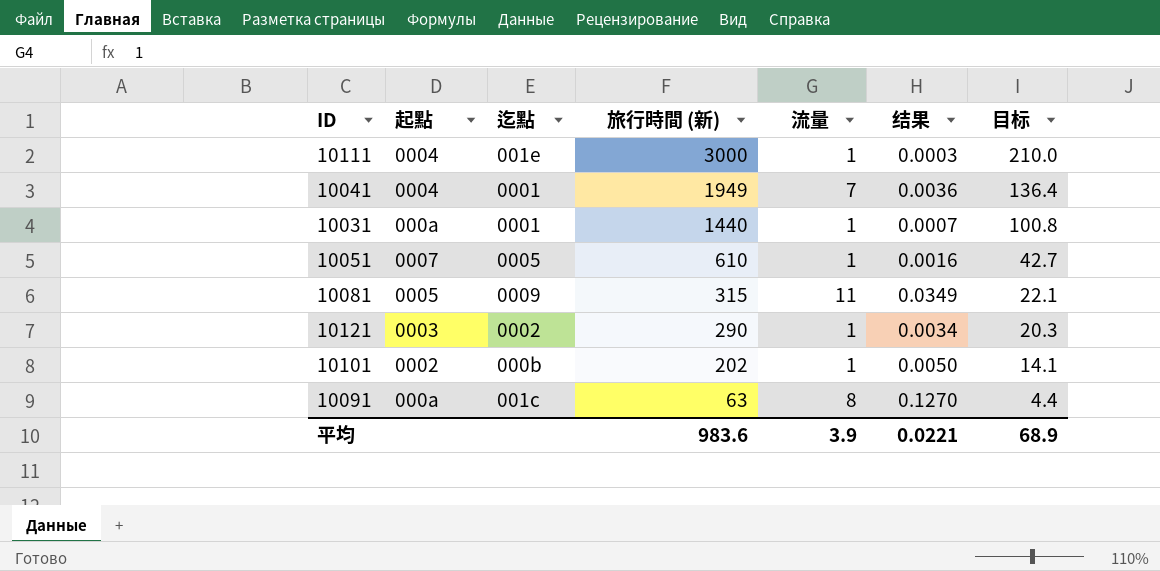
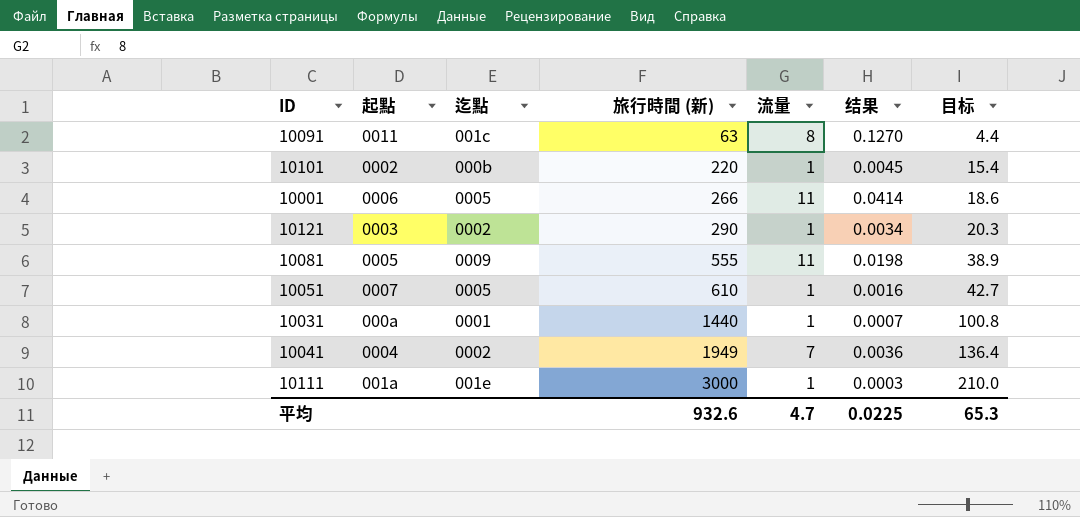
row order: 旅行時間 (新) descending -> 旅行時間 (新) ascending
10091 | 起點: 000a -> 0011
10101 | 旅行時間 (新): 202 -> 220
10101 | 结果: 0.0050 -> 0.0045
10101 | 目标: 14.1 -> 15.4
row 10001: none -> 0006 | 0005 | 266 | 11 | 0.0414 | 18.6
10081 | 旅行時間 (新): 315 -> 555
10081 | 结果: 0.0349 -> 0.0198
10081 | 目标: 22.1 -> 38.9
10041 | 迄點: 0001 -> 0002
10111 | 起點: 0004 -> 001a
平均 | 旅行時間 (新): 983.6 -> 932.6
平均 | 流量: 3.9 -> 4.7
平均 | 结果: 0.0221 -> 0.0225
平均 | 目标: 68.9 -> 65.3

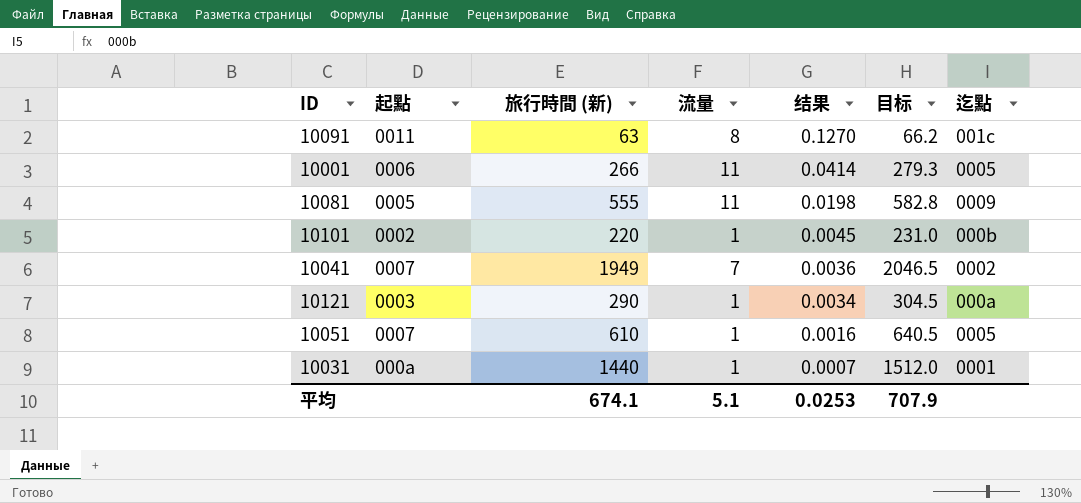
row order: 旅行時間 (新) ascending -> 结果 descending
column 目标 | formula: [旅行時間 (新)] * 0.07 -> [旅行時間 (新)] * 1.05
column 迄點 | position: 3 -> 7
row 10111: 001a | 001e | 3000 | 1 | 0.0003 | 210.0 -> none
10041 | 起點: 0004 -> 0007
10121 | 迄點: 0002 -> 000a
平均 | 旅行時間 (新): 932.6 -> 674.1
平均 | 流量: 4.7 -> 5.1
平均 | 结果: 0.0225 -> 0.0253
平均 | 目标: 65.3 -> 707.9

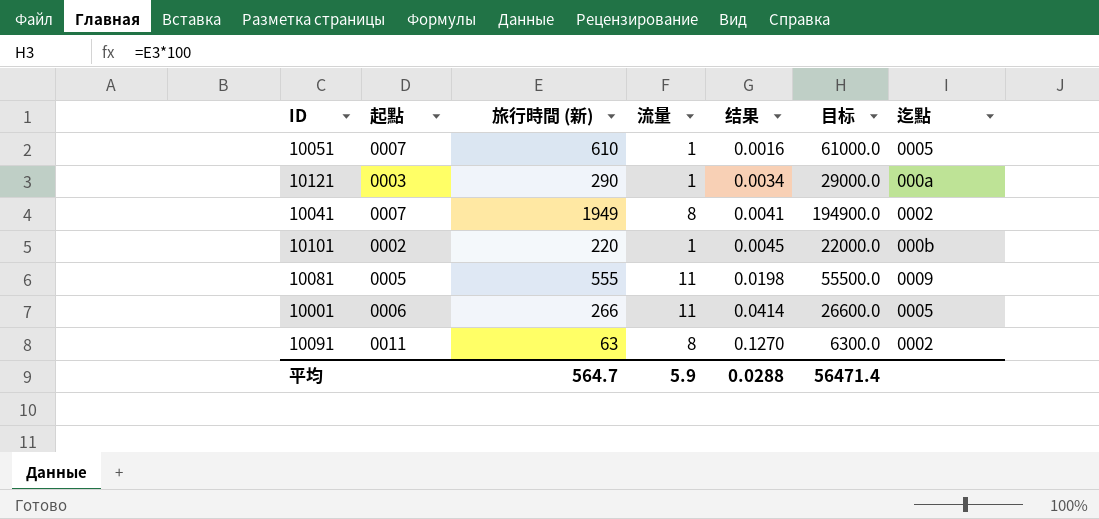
row order: 结果 descending -> 结果 ascending
column 目标 | formula: [旅行時間 (新)] * 1.05 -> [旅行時間 (新)] * 100
row 10031: 000a | 1440 | 1 | 0.0007 | 1512.0 | 0001 -> none
10041 | 流量: 7 -> 8
10041 | 结果: 0.0036 -> 0.0041
10091 | 迄點: 001c -> 0002
平均 | 旅行時間 (新): 674.1 -> 564.7
平均 | 流量: 5.1 -> 5.9
平均 | 结果: 0.0253 -> 0.0288
平均 | 目标: 707.9 -> 56471.4

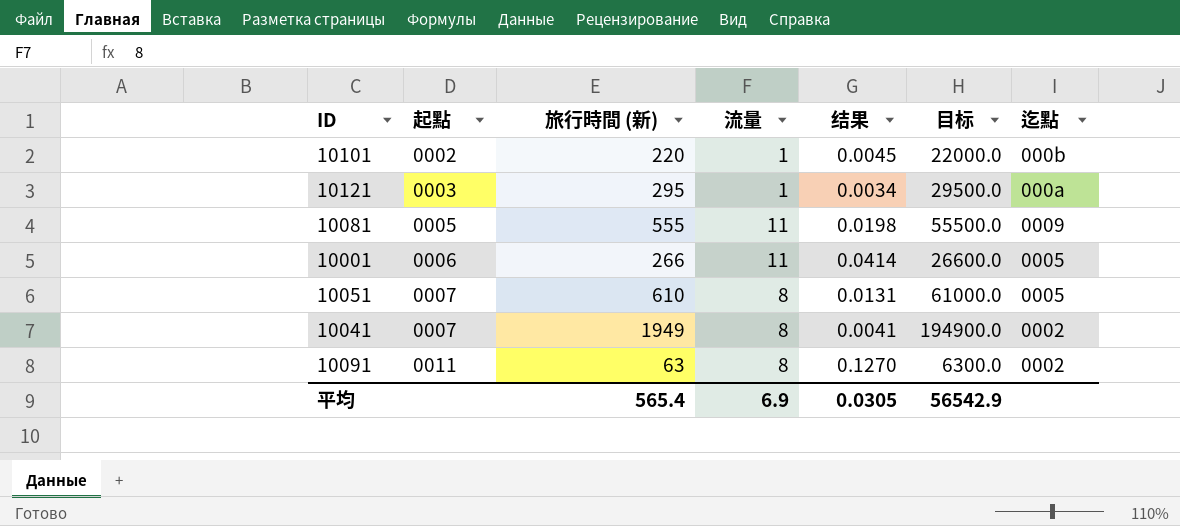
row order: 结果 ascending -> 起點 ascending
10121 | 旅行時間 (新): 290 -> 295
10121 | 目标: 29000.0 -> 29500.0
10051 | 流量: 1 -> 8
10051 | 结果: 0.0016 -> 0.0131
平均 | 旅行時間 (新): 564.7 -> 565.4
平均 | 流量: 5.9 -> 6.9
平均 | 结果: 0.0288 -> 0.0305
平均 | 目标: 56471.4 -> 56542.9

